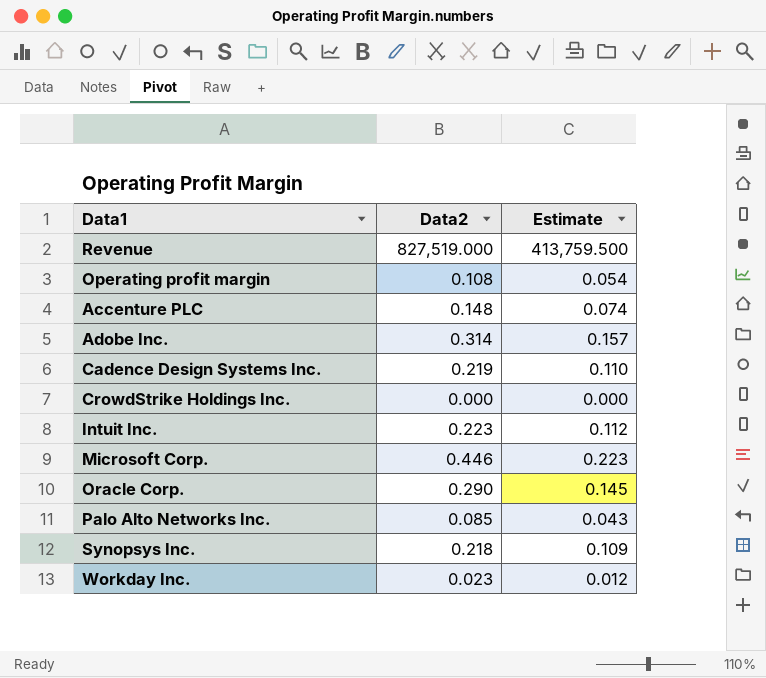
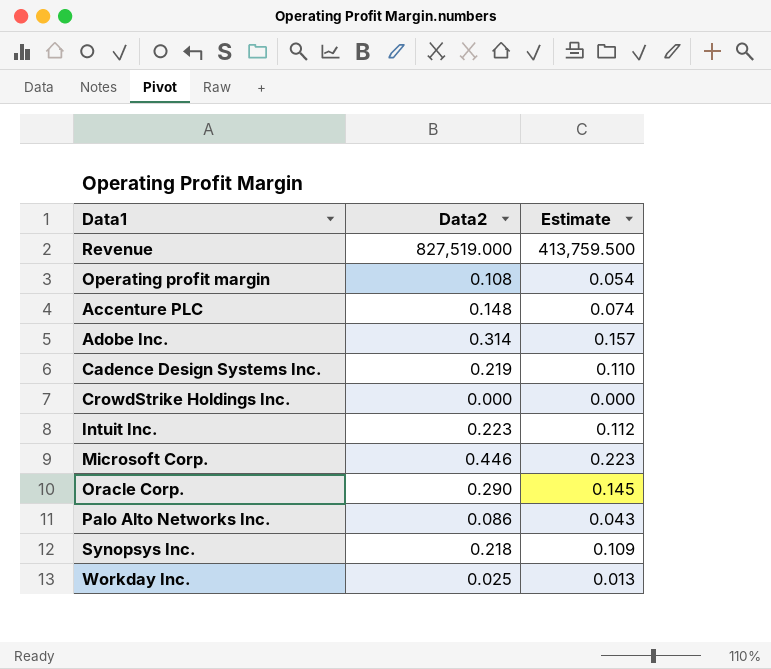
Palo Alto Networks Inc. | Data2: 0.085 -> 0.086
Workday Inc. | Data2: 0.023 -> 0.025
Workday Inc. | Estimate: 0.012 -> 0.013

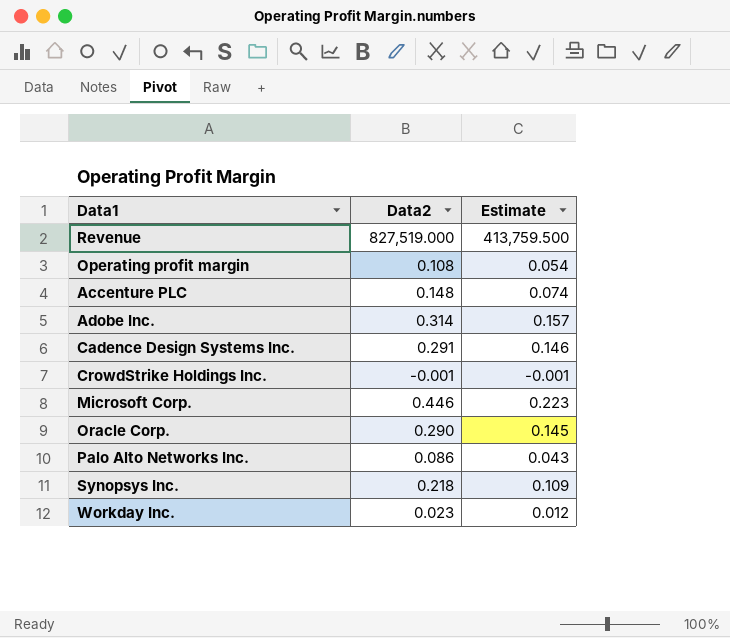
row Intuit Inc.: 0.223 | 0.112 -> none
Cadence Design Systems Inc. | Data2: 0.219 -> 0.291
Cadence Design Systems Inc. | Estimate: 0.110 -> 0.146
CrowdStrike Holdings Inc. | Data2: 0.000 -> -0.001
CrowdStrike Holdings Inc. | Estimate: 0.000 -> -0.001
Workday Inc. | Data2: 0.025 -> 0.023
Workday Inc. | Estimate: 0.013 -> 0.012

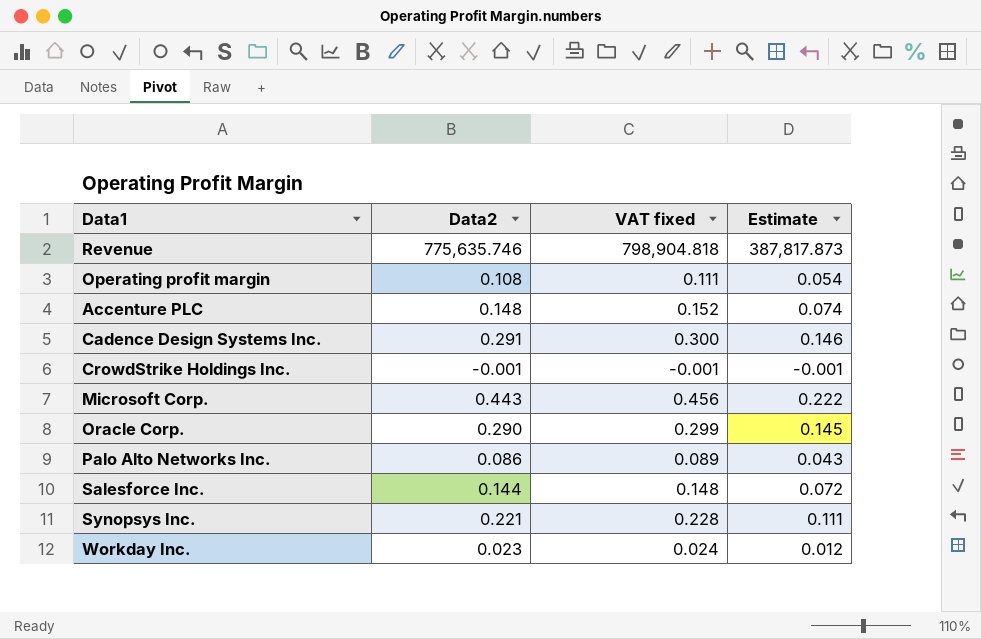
column VAT fixed | formula: none -> [Data2] * 1.03
row Adobe Inc.: 0.314 | 0.157 -> none
Revenue | Data2: 827,519.000 -> 775,635.746
Revenue | Estimate: 413,759.500 -> 387,817.873
Microsoft Corp. | Data2: 0.446 -> 0.443
Microsoft Corp. | Estimate: 0.223 -> 0.222
row Salesforce Inc.: none -> 0.144 | 0.148 | 0.072
Synopsys Inc. | Data2: 0.218 -> 0.221
Synopsys Inc. | Estimate: 0.109 -> 0.111

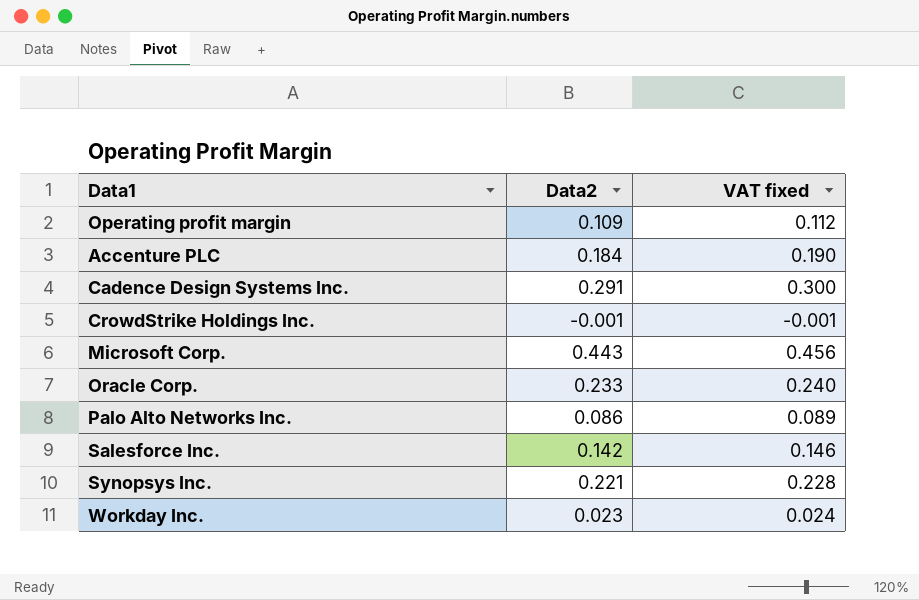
column Estimate | formula: [Data2] * 0.5 -> none
row Revenue: 775,635.746 | 798,904.818 | 387,817.873 -> none
Operating profit margin | Data2: 0.108 -> 0.109
Operating profit margin | VAT fixed: 0.111 -> 0.112
Accenture PLC | Data2: 0.148 -> 0.184
Accenture PLC | VAT fixed: 0.152 -> 0.190
Oracle Corp. | Data2: 0.290 -> 0.233
Oracle Corp. | VAT fixed: 0.299 -> 0.240
Salesforce Inc. | Data2: 0.144 -> 0.142
Salesforce Inc. | VAT fixed: 0.148 -> 0.146

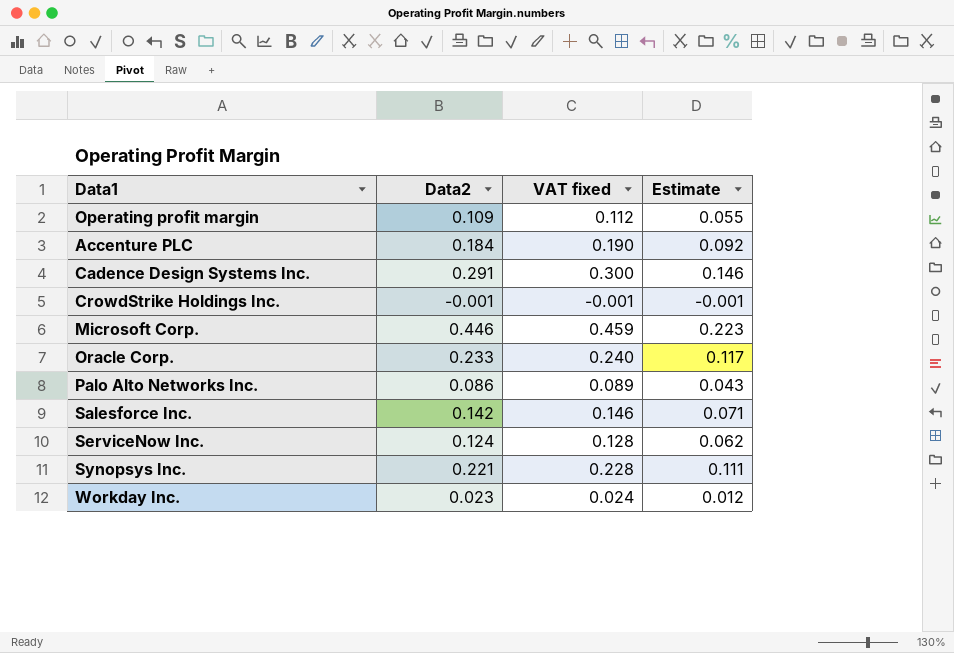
column Estimate | formula: none -> [Data2] * 0.5
Microsoft Corp. | Data2: 0.443 -> 0.446
Microsoft Corp. | VAT fixed: 0.456 -> 0.459
row ServiceNow Inc.: none -> 0.124 | 0.128 | 0.062

